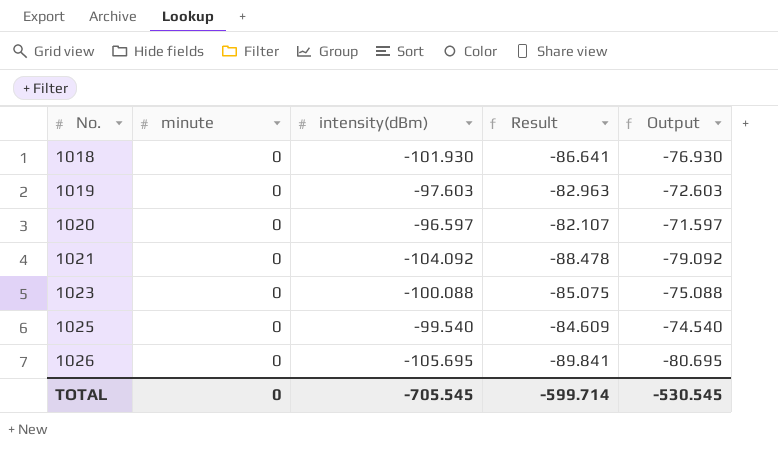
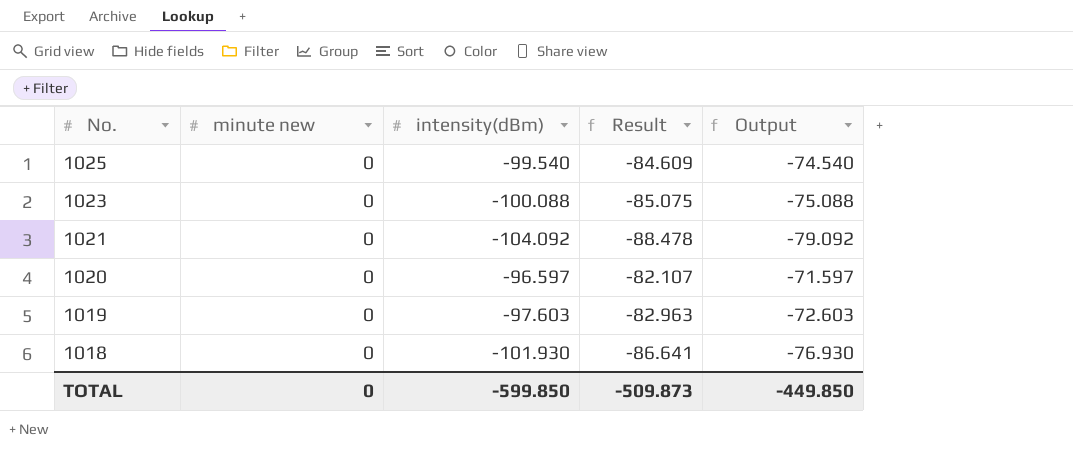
row order: No. ascending -> No. descending
column name: minute -> minute new
row 1026: 0 | -105.695 | -89.841 | -80.695 -> none
TOTAL | intensity(dBm): -705.545 -> -599.850
TOTAL | Result: -599.714 -> -509.873
TOTAL | Output: -530.545 -> -449.850

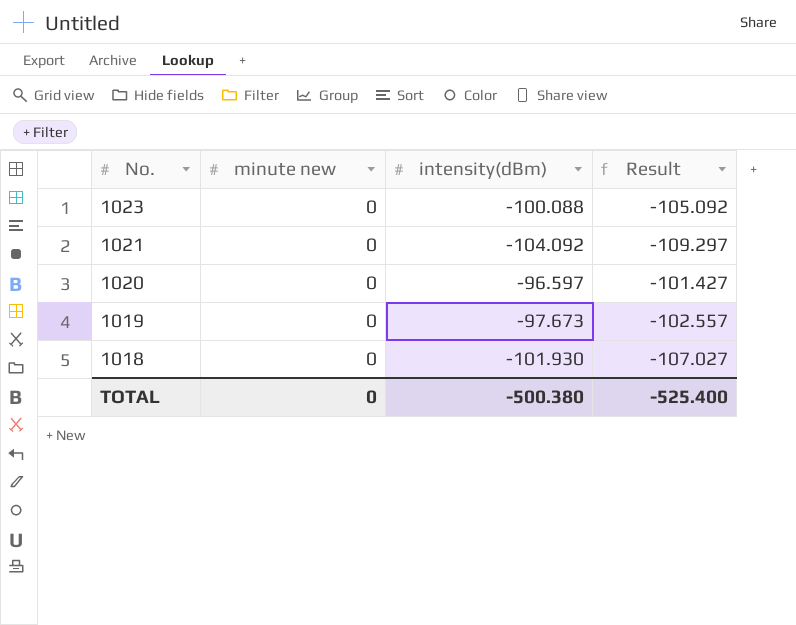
column Output | formula: [intensity(dBm)] + 25 -> none
column Result | formula: [intensity(dBm)] * 0.85 -> [intensity(dBm)] * 1.05
row 1025: 0 | -99.540 | -84.609 | -74.540 -> none
1019 | intensity(dBm): -97.603 -> -97.673
TOTAL | intensity(dBm): -599.850 -> -500.380
TOTAL | Result: -509.873 -> -525.400

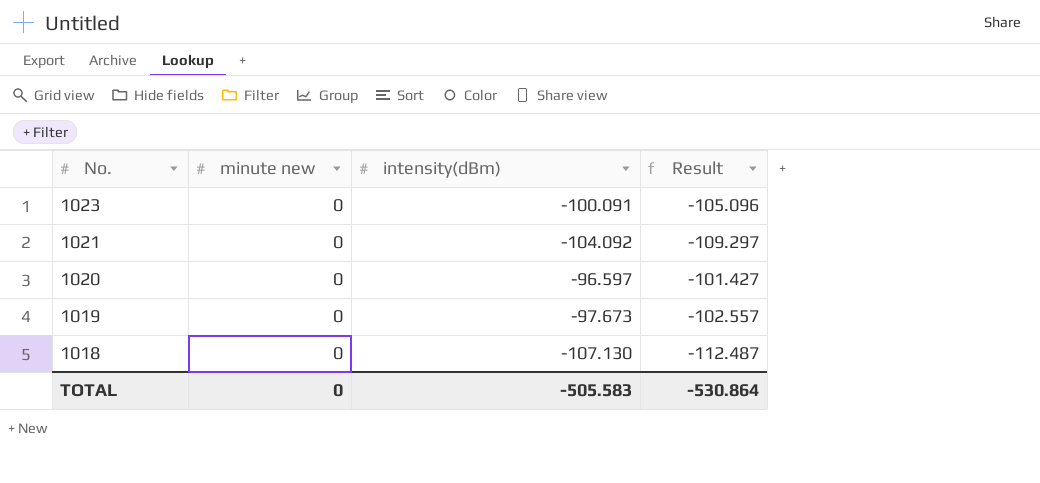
1023 | intensity(dBm): -100.088 -> -100.091
1023 | Result: -105.092 -> -105.096
1018 | intensity(dBm): -101.930 -> -107.130
1018 | Result: -107.027 -> -112.487
TOTAL | intensity(dBm): -500.380 -> -505.583
TOTAL | Result: -525.400 -> -530.864

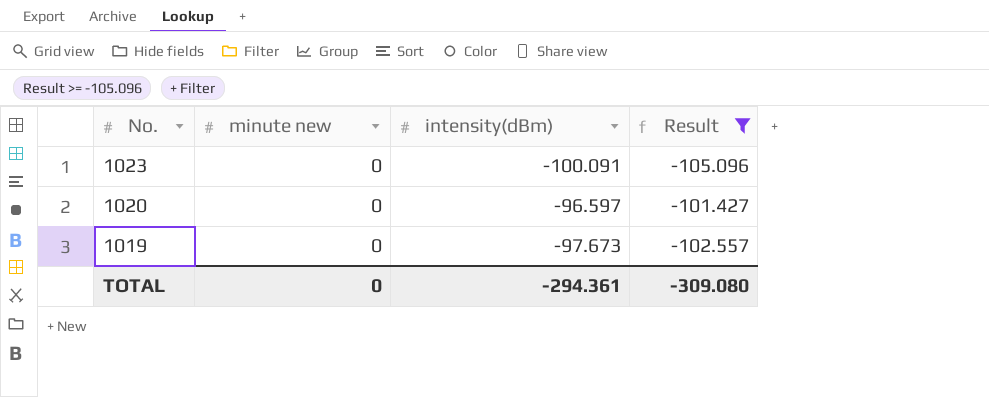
filter: none -> Result >= -105.096
TOTAL | intensity(dBm): -505.583 -> -294.361
TOTAL | Result: -530.864 -> -309.080

